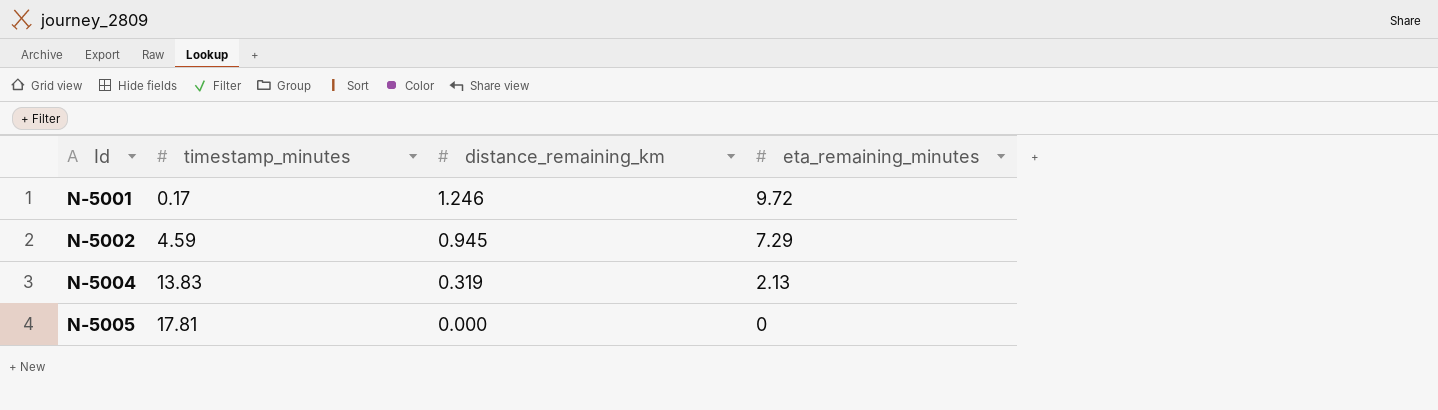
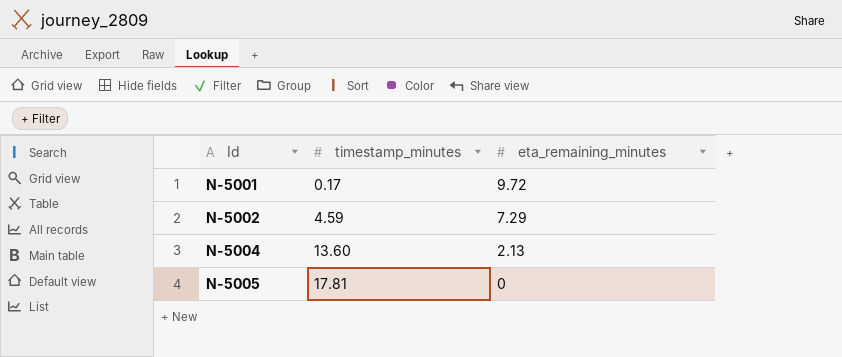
column distance_remaining_km | position: 3 -> none
N-5004 | timestamp_minutes: 13.83 -> 13.60

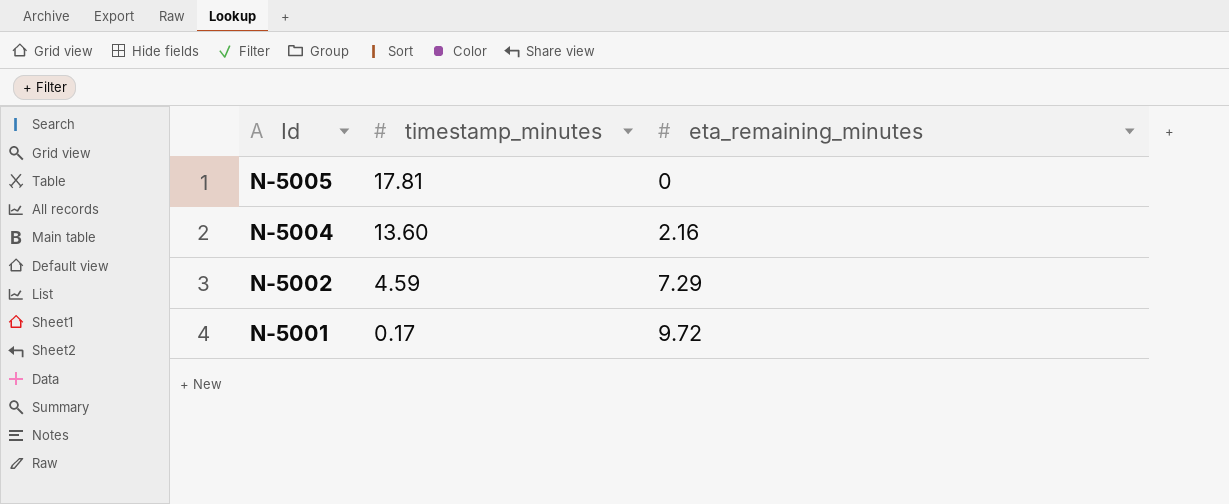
row order: Id ascending -> Id descending
N-5004 | eta_remaining_minutes: 2.13 -> 2.16

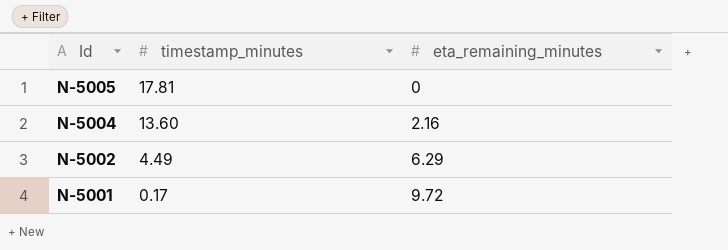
N-5002 | timestamp_minutes: 4.59 -> 4.49
N-5002 | eta_remaining_minutes: 7.29 -> 6.29

